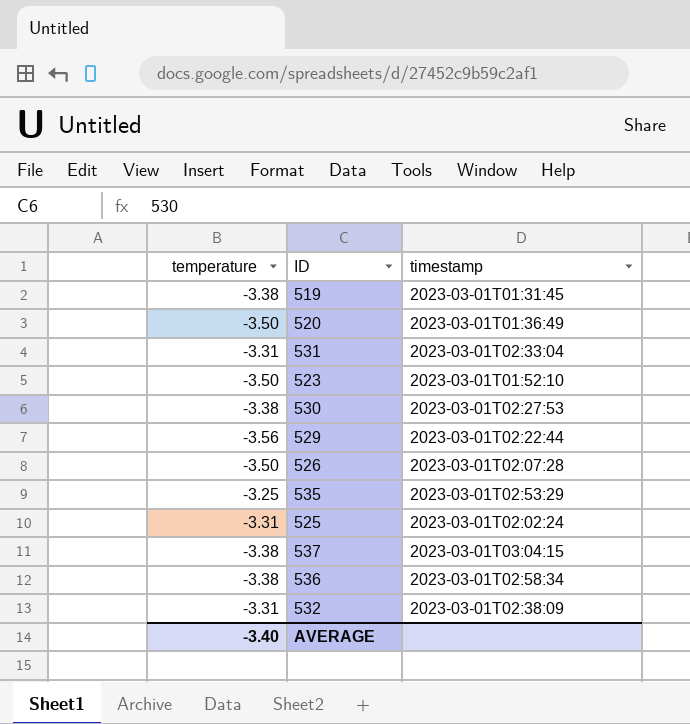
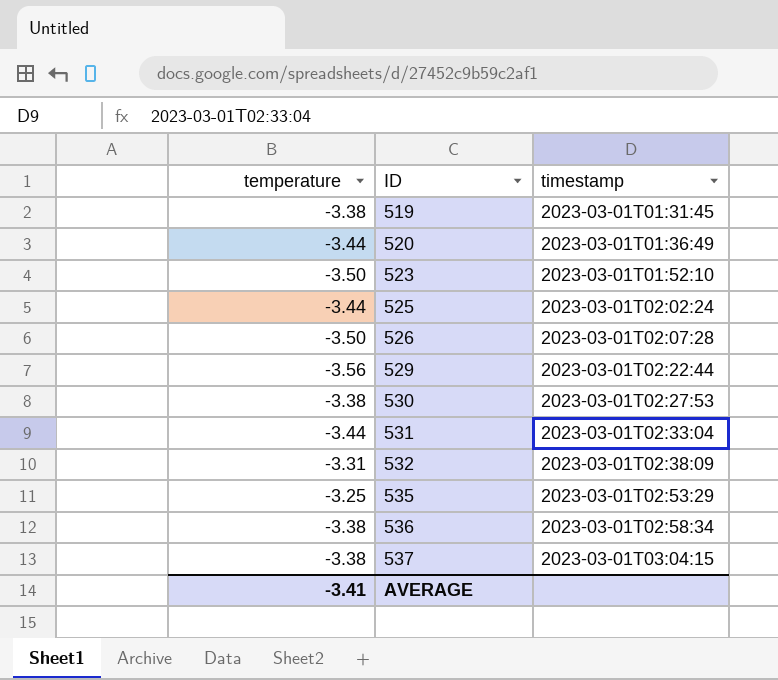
row order: none -> ID ascending
520 | temperature: -3.50 -> -3.44
525 | temperature: -3.31 -> -3.44
531 | temperature: -3.31 -> -3.44
AVERAGE | temperature: -3.40 -> -3.41

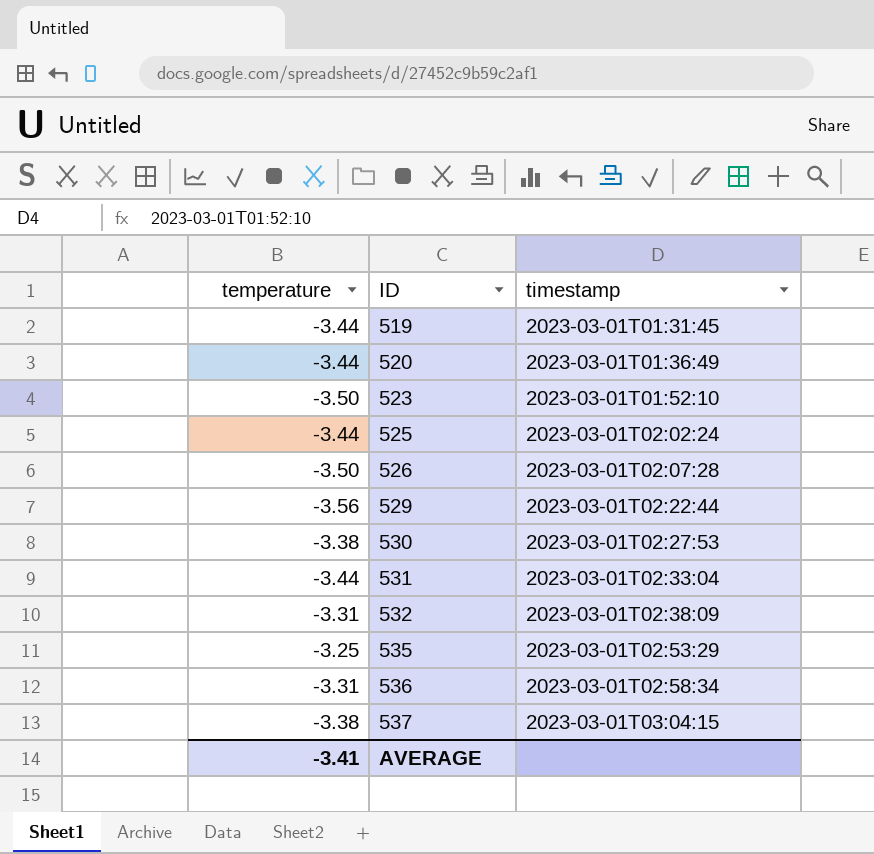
519 | temperature: -3.38 -> -3.44
536 | temperature: -3.38 -> -3.31

